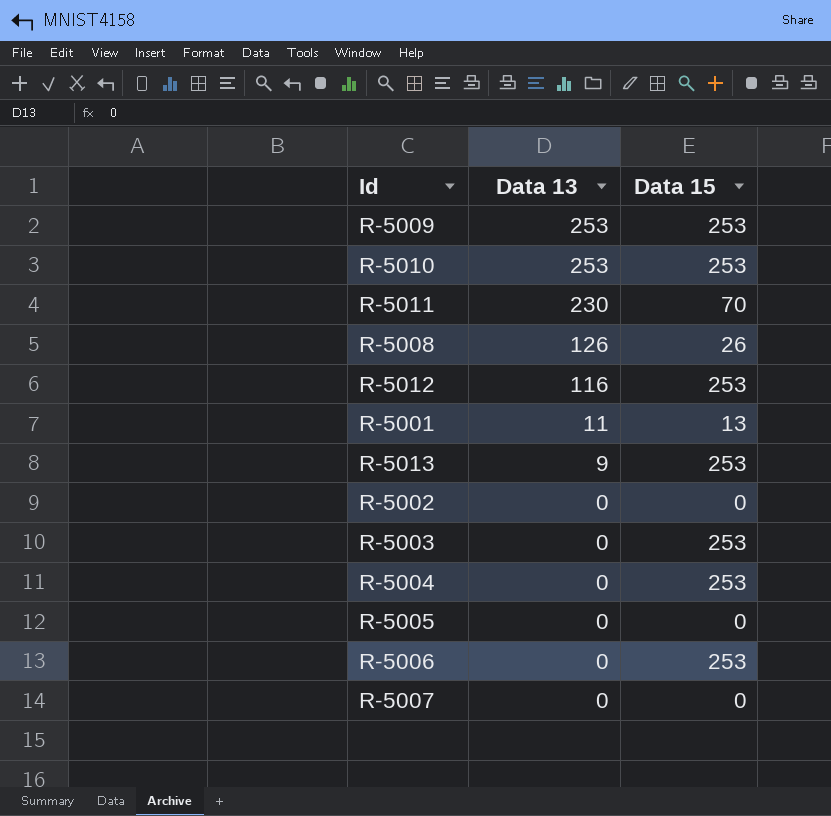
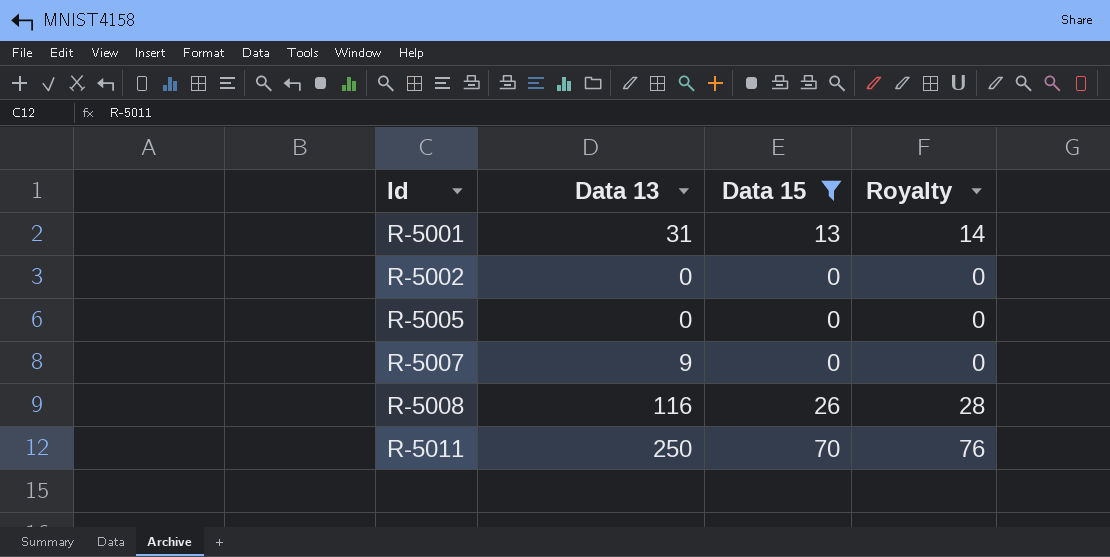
filter: none -> Data 15 != 253
row order: Data 13 descending -> Id ascending
column Royalty | formula: none -> [Data 15] * 1.08
R-5001 | Data 13: 11 -> 31
R-5007 | Data 13: 0 -> 9
R-5008 | Data 13: 126 -> 116
R-5011 | Data 13: 230 -> 250

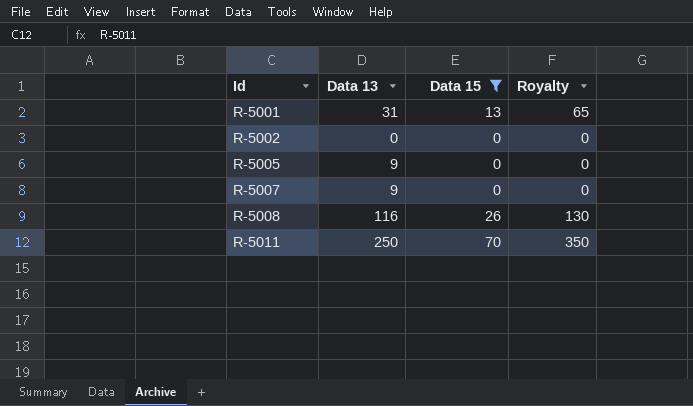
column Royalty | formula: [Data 15] * 1.08 -> [Data 15] * 5
R-5005 | Data 13: 0 -> 9

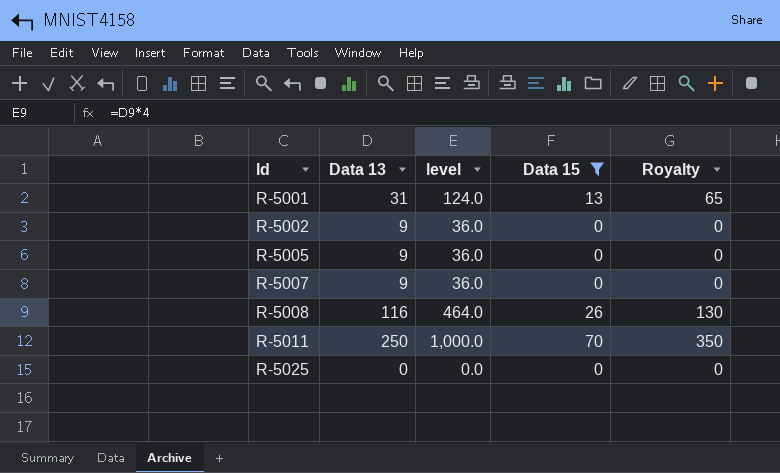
column level | formula: none -> [Data 13] * 4
R-5002 | Data 13: 0 -> 9
row R-5025: none -> 0 | 0.0 | 0 | 0

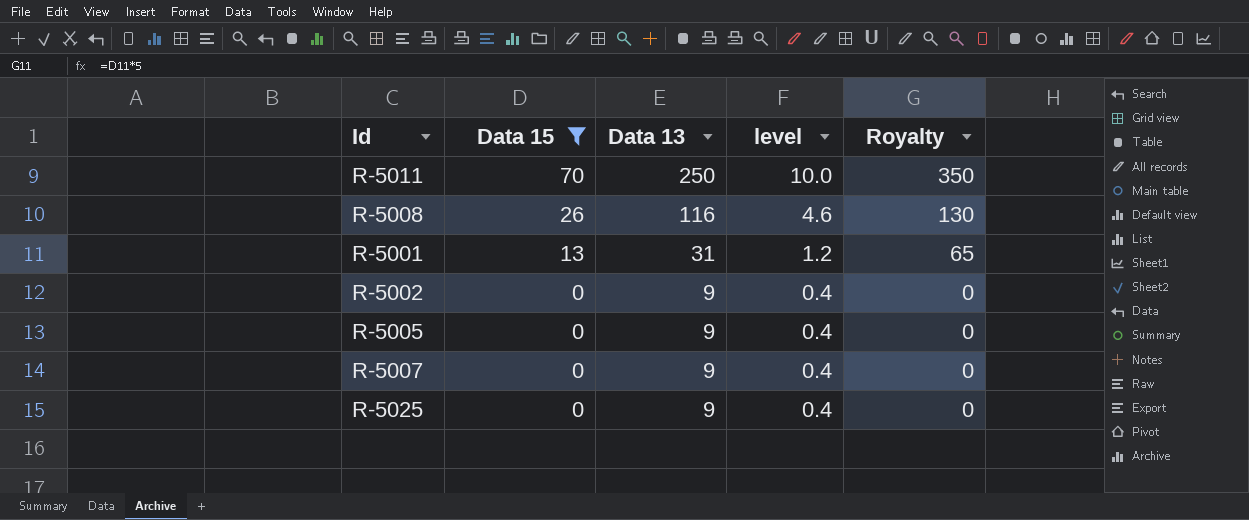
row order: Id ascending -> Data 15 descending
column Data 15 | position: 4 -> 2
column level | formula: [Data 13] * 4 -> [Data 13] * 0.04
R-5025 | Data 13: 0 -> 9

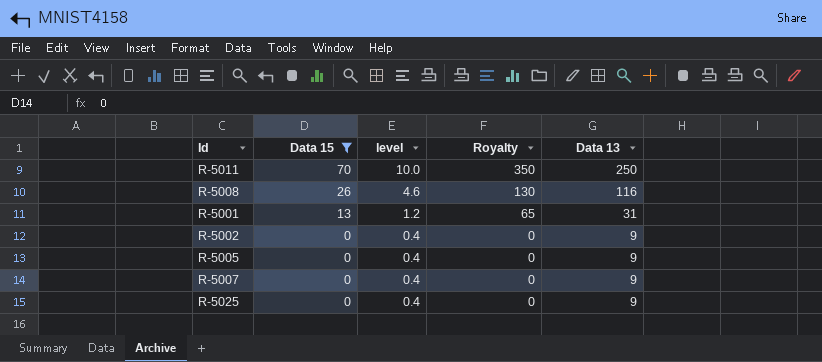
column Data 13 | position: 3 -> 5

